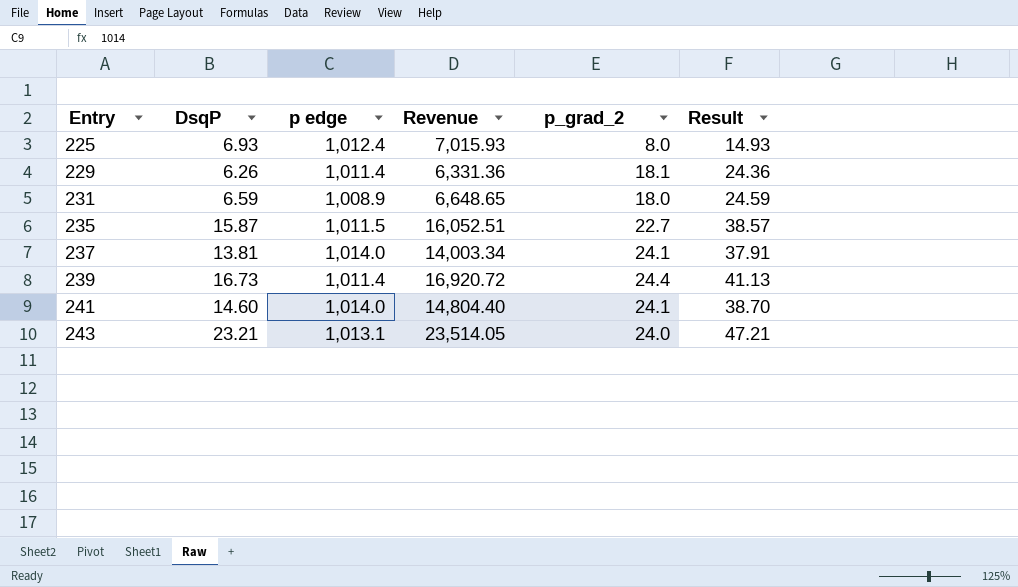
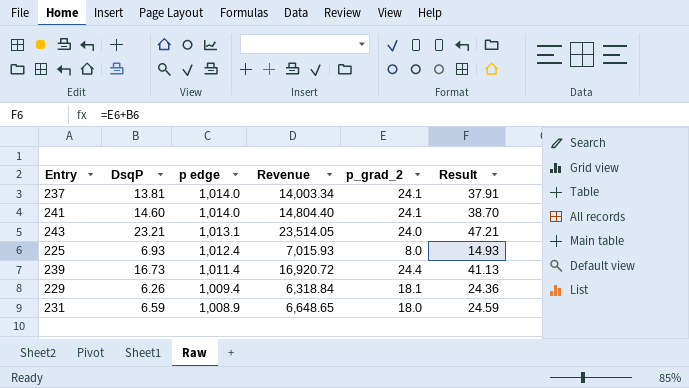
row order: Entry ascending -> p edge descending
row 235: 15.87 | 1,011.5 | 16,052.51 | 22.7 | 38.57 -> none
229 | p edge: 1,011.4 -> 1,009.4
229 | Revenue: 6,331.36 -> 6,318.84

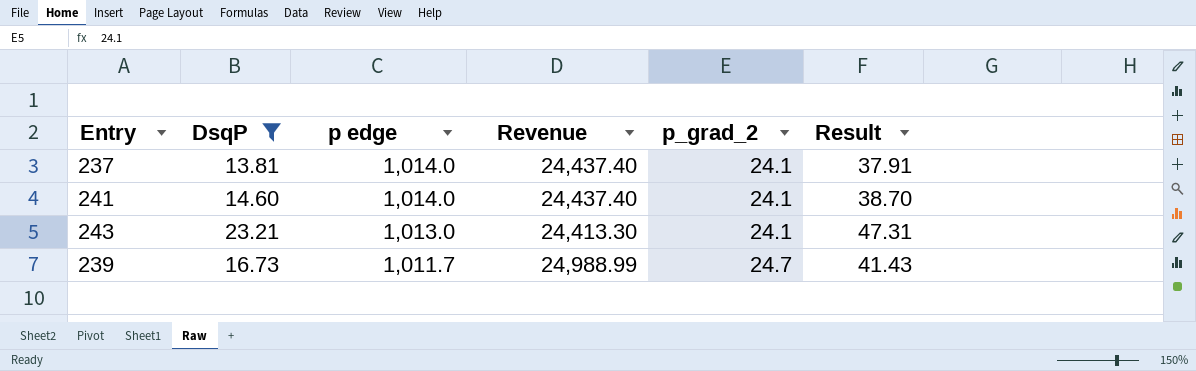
filter: none -> DsqP >= 13.81
column Revenue | formula: [DsqP] * [p edge] -> [p edge] * [p_grad_2]
243 | p edge: 1,013.1 -> 1,013.0
243 | p_grad_2: 24.0 -> 24.1
243 | Result: 47.21 -> 47.31
239 | p edge: 1,011.4 -> 1,011.7
239 | p_grad_2: 24.4 -> 24.7
239 | Result: 41.13 -> 41.43

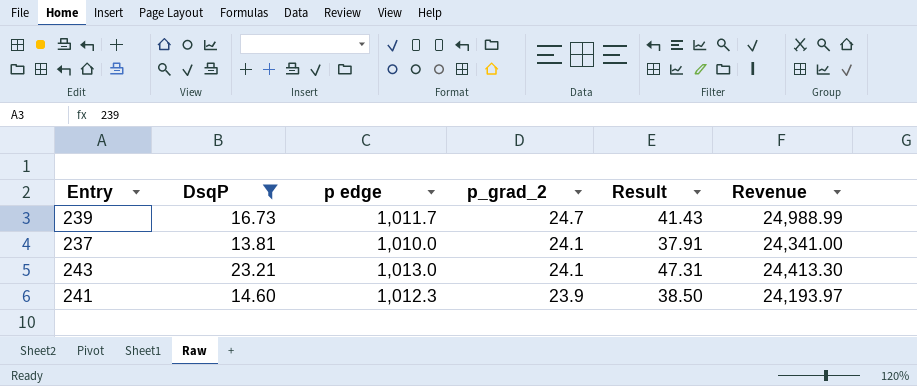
row order: p edge descending -> p_grad_2 descending
column Revenue | position: 4 -> 6
237 | p edge: 1,014.0 -> 1,010.0
237 | Revenue: 24,437.40 -> 24,341.00
241 | p edge: 1,014.0 -> 1,012.3
241 | p_grad_2: 24.1 -> 23.9
241 | Result: 38.70 -> 38.50
241 | Revenue: 24,437.40 -> 24,193.97

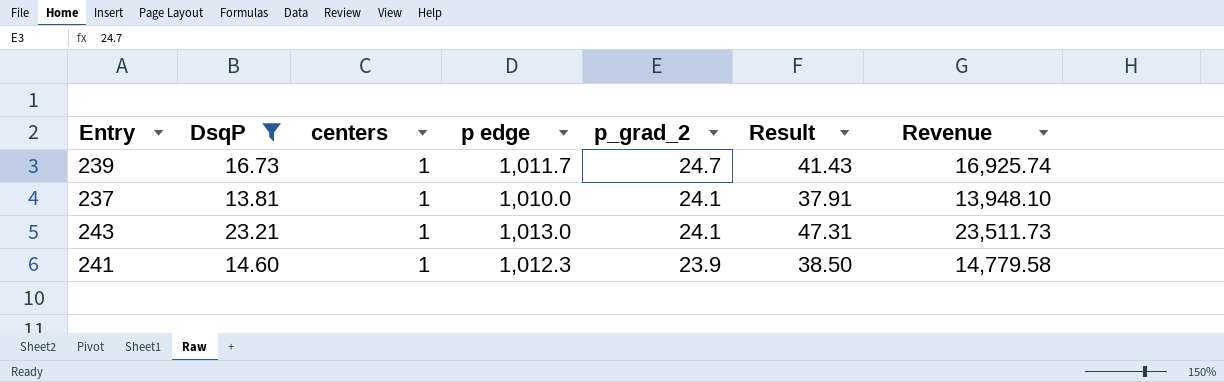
column centers | position: none -> 3
column Revenue | formula: [p edge] * [p_grad_2] -> [DsqP] * [p edge]

